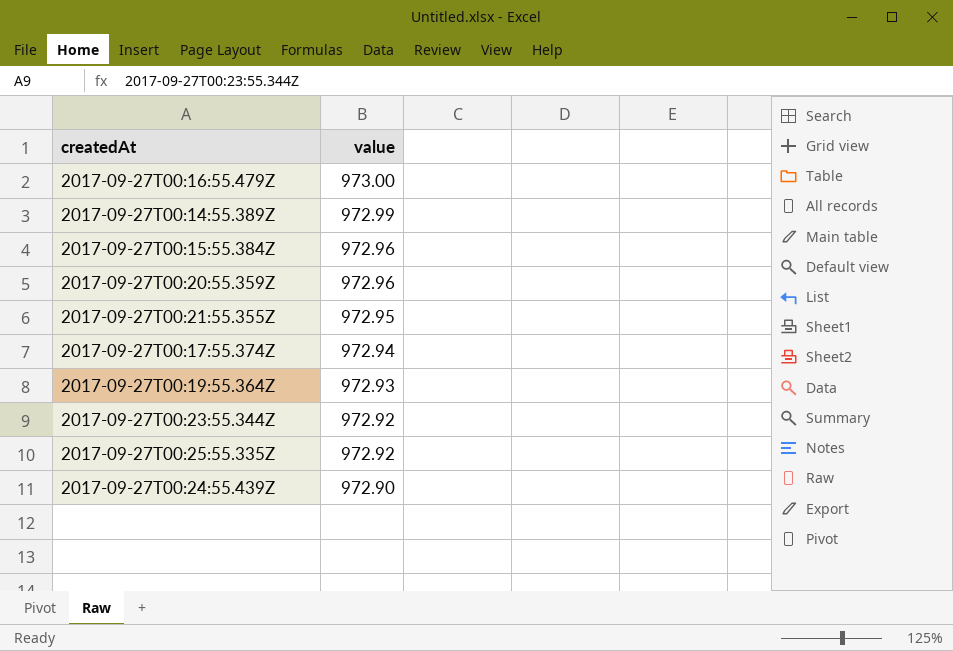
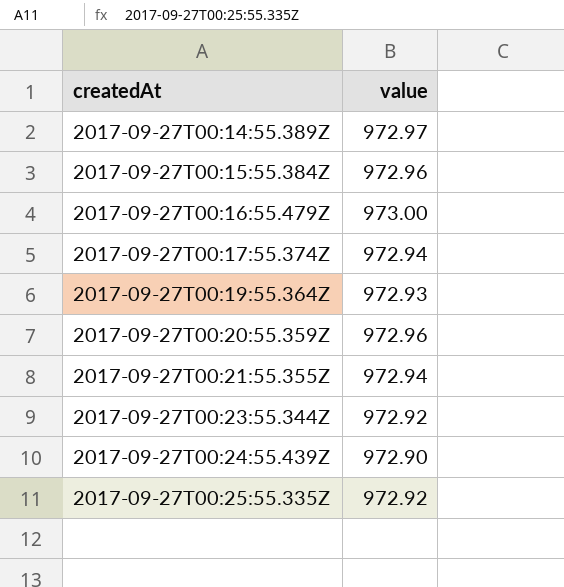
row order: value descending -> createdAt ascending
2017-09-27T00:14:55.389Z | value: 972.99 -> 972.97
2017-09-27T00:21:55.355Z | value: 972.95 -> 972.94

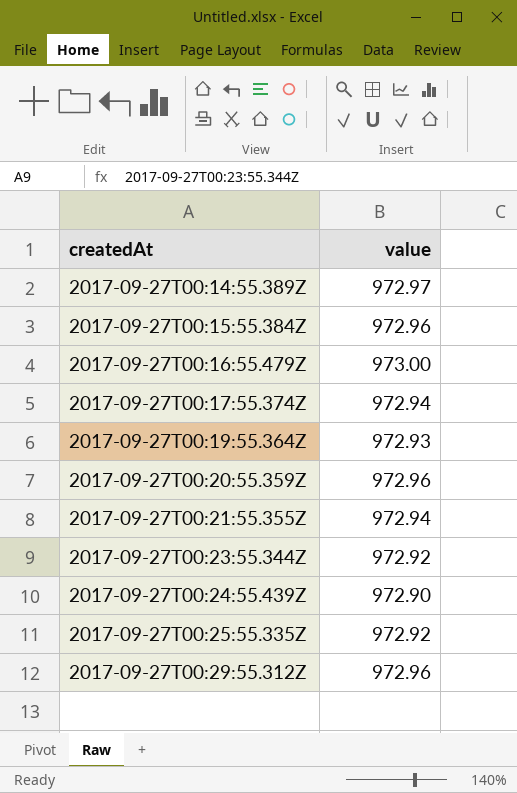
row 2017-09-27T00:29:55.312Z: none -> 972.96

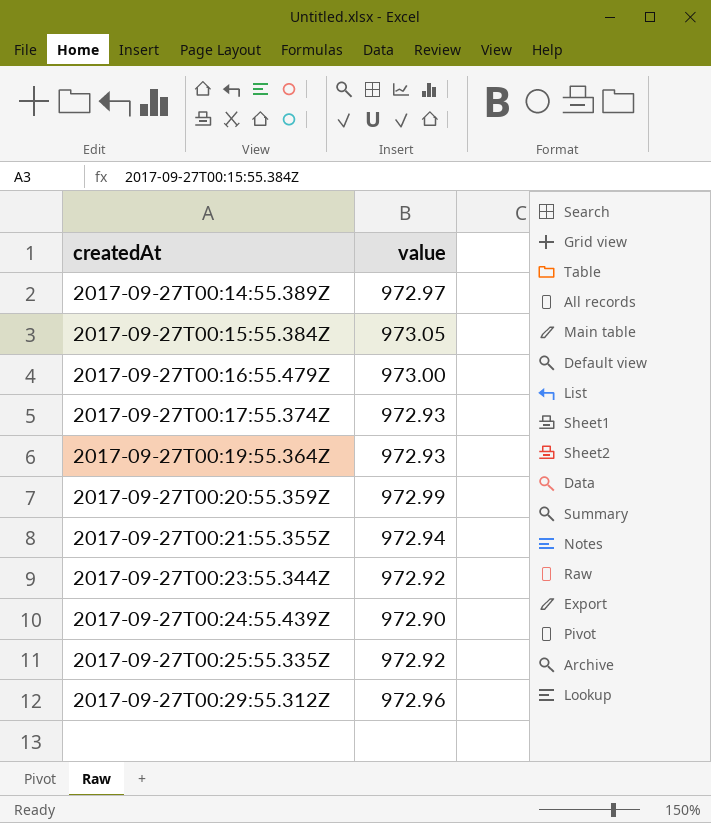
2017-09-27T00:15:55.384Z | value: 972.96 -> 973.05
2017-09-27T00:17:55.374Z | value: 972.94 -> 972.93
2017-09-27T00:20:55.359Z | value: 972.96 -> 972.99

